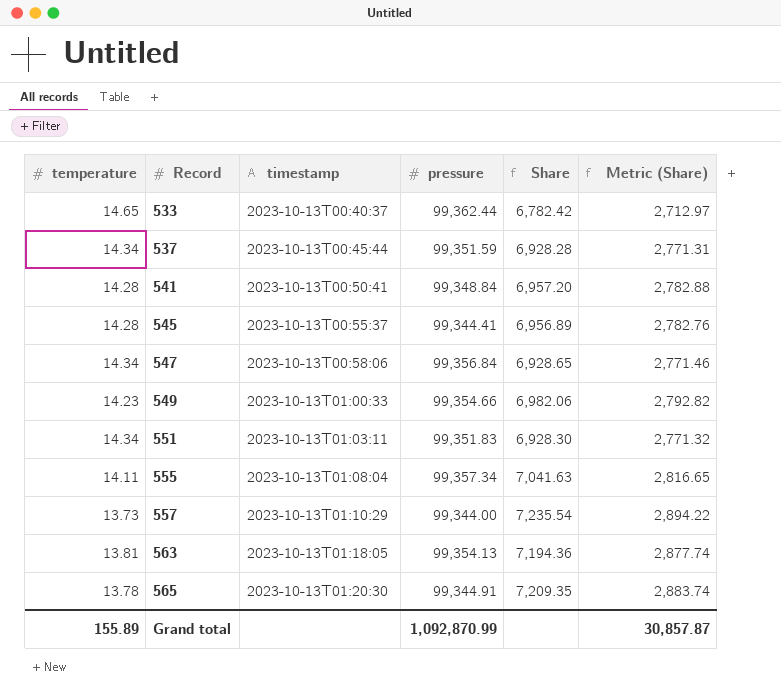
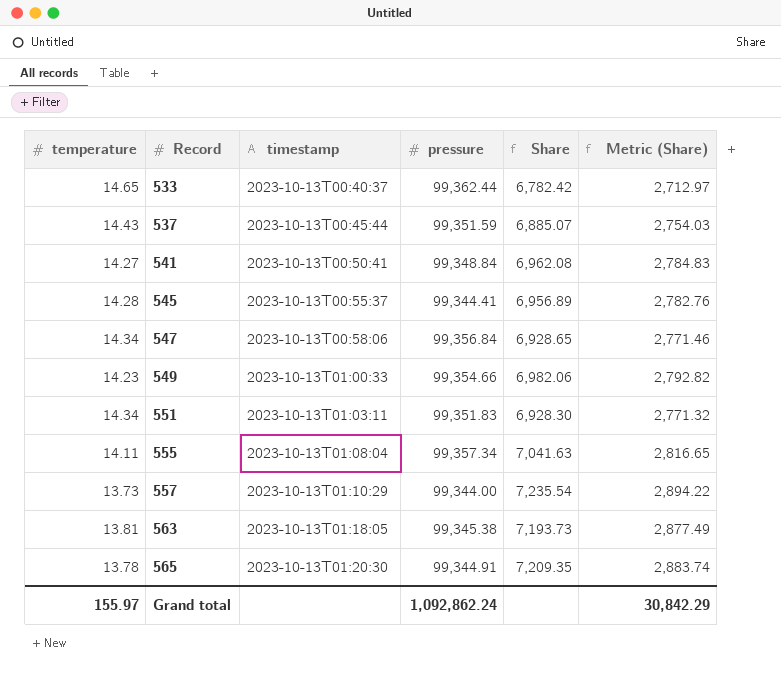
537 | temperature: 14.34 -> 14.43
537 | Share: 6,928.28 -> 6,885.07
537 | Metric (Share): 2,771.31 -> 2,754.03
541 | temperature: 14.28 -> 14.27
541 | Share: 6,957.20 -> 6,962.08
541 | Metric (Share): 2,782.88 -> 2,784.83
563 | pressure: 99,354.13 -> 99,345.38
563 | Share: 7,194.36 -> 7,193.73
563 | Metric (Share): 2,877.74 -> 2,877.49
Grand total | temperature: 155.89 -> 155.97
Grand total | pressure: 1,092,870.99 -> 1,092,862.24
Grand total | Metric (Share): 30,857.87 -> 30,842.29

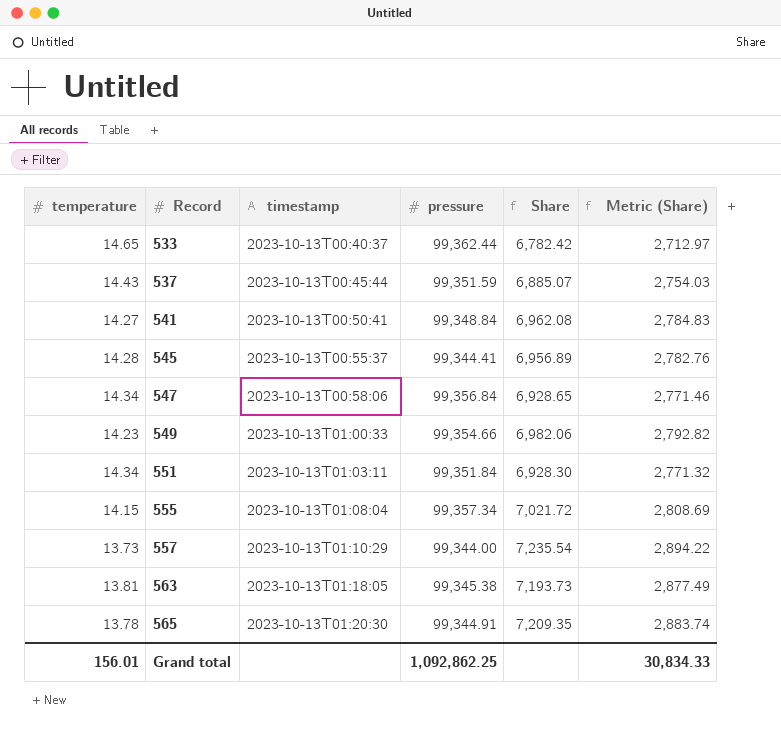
551 | pressure: 99,351.83 -> 99,351.84
555 | temperature: 14.11 -> 14.15
555 | Share: 7,041.63 -> 7,021.72
555 | Metric (Share): 2,816.65 -> 2,808.69
Grand total | temperature: 155.97 -> 156.01
Grand total | pressure: 1,092,862.24 -> 1,092,862.25
Grand total | Metric (Share): 30,842.29 -> 30,834.33

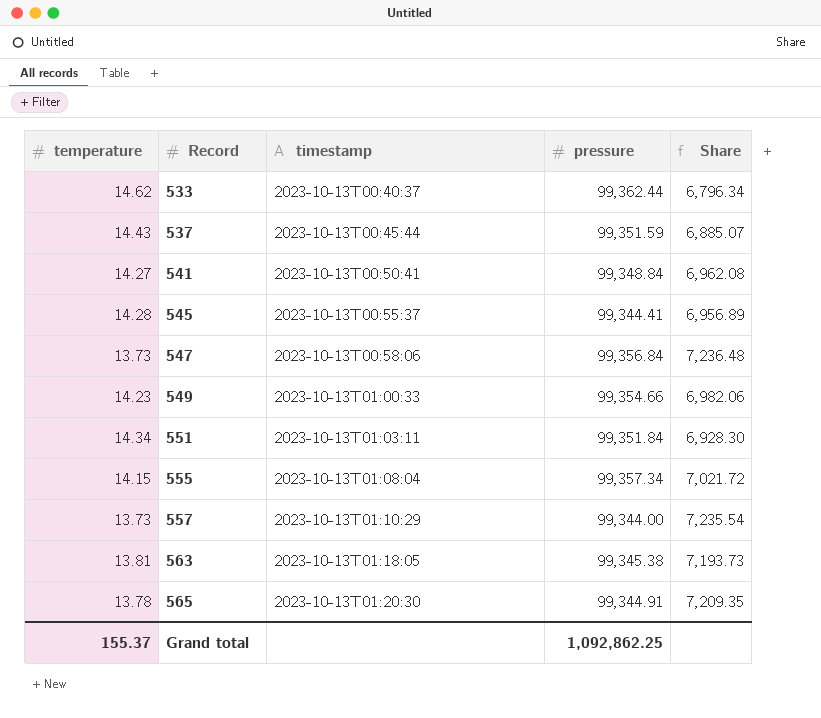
column Metric (Share) | formula: [Share] * 0.4 -> none
533 | temperature: 14.65 -> 14.62
533 | Share: 6,782.42 -> 6,796.34
547 | temperature: 14.34 -> 13.73
547 | Share: 6,928.65 -> 7,236.48
Grand total | temperature: 156.01 -> 155.37

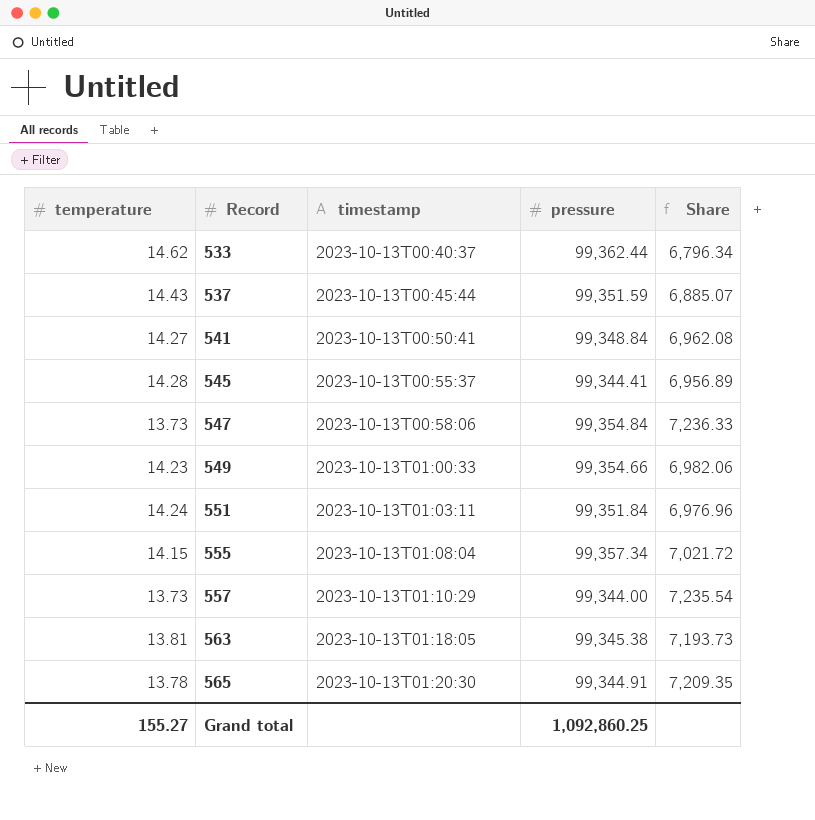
547 | pressure: 99,356.84 -> 99,354.84
547 | Share: 7,236.48 -> 7,236.33
551 | temperature: 14.34 -> 14.24
551 | Share: 6,928.30 -> 6,976.96
Grand total | temperature: 155.37 -> 155.27
Grand total | pressure: 1,092,862.25 -> 1,092,860.25

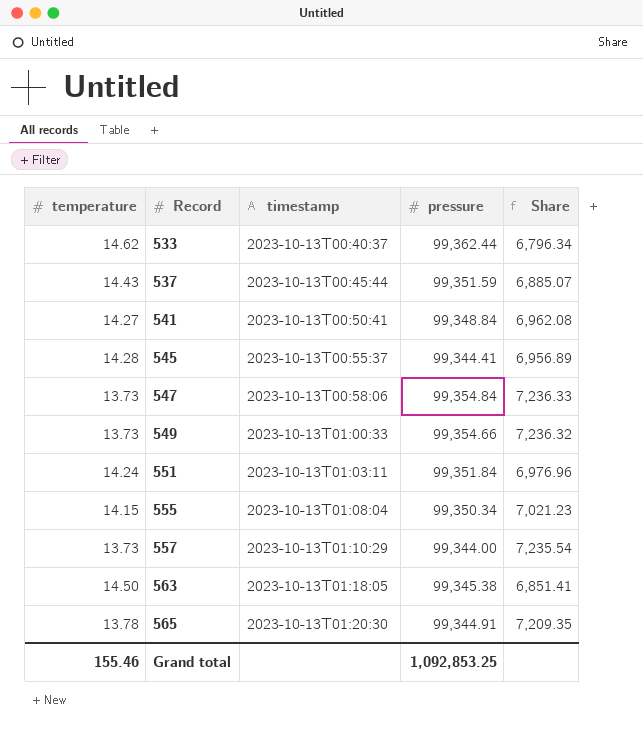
549 | temperature: 14.23 -> 13.73
549 | Share: 6,982.06 -> 7,236.32
555 | pressure: 99,357.34 -> 99,350.34
555 | Share: 7,021.72 -> 7,021.23
563 | temperature: 13.81 -> 14.50
563 | Share: 7,193.73 -> 6,851.41
Grand total | temperature: 155.27 -> 155.46
Grand total | pressure: 1,092,860.25 -> 1,092,853.25

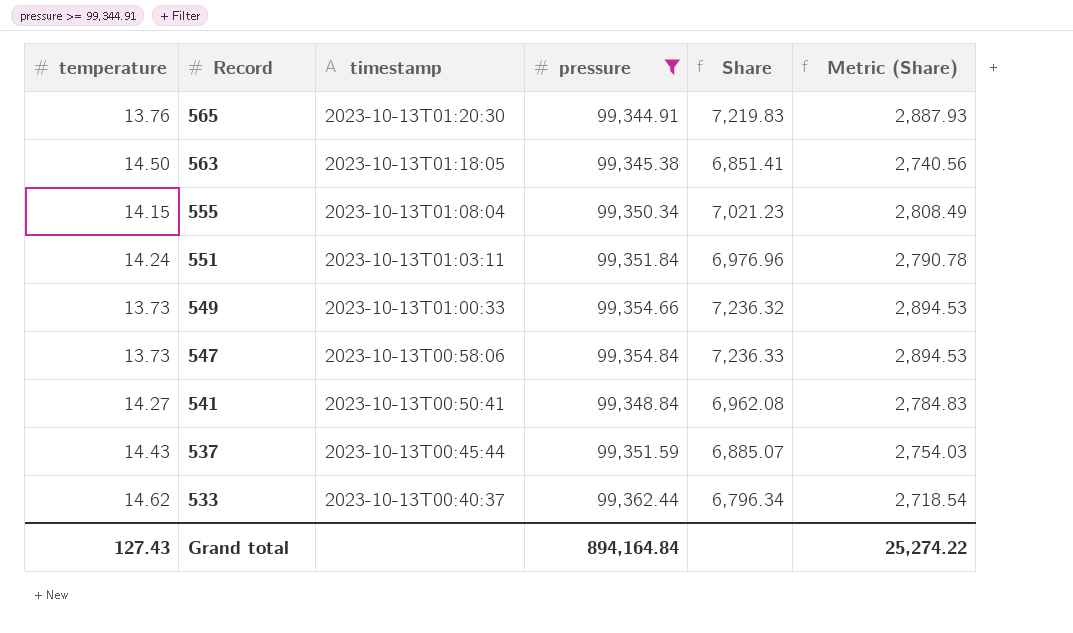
filter: none -> pressure >= 99,344.91
row order: Record ascending -> Record descending
column Metric (Share) | formula: none -> [Share] * 0.4
565 | temperature: 13.78 -> 13.76
565 | Share: 7,209.35 -> 7,219.83
Grand total | temperature: 155.46 -> 127.43
Grand total | pressure: 1,092,853.25 -> 894,164.84

